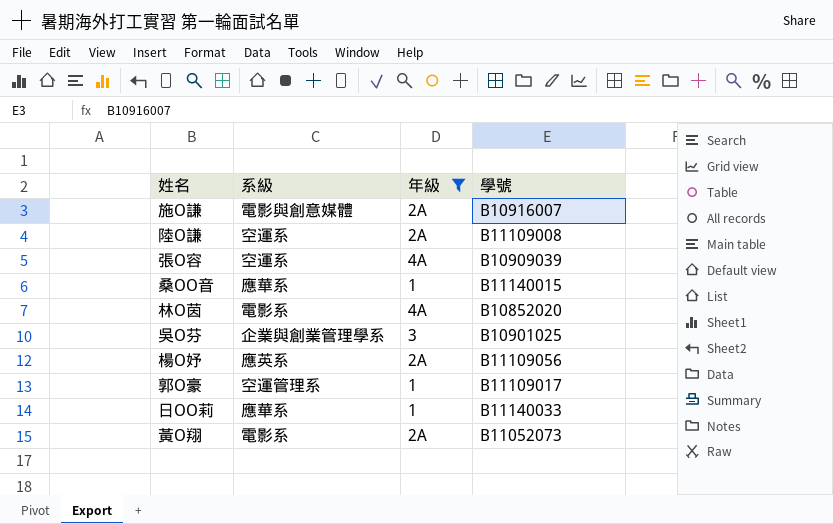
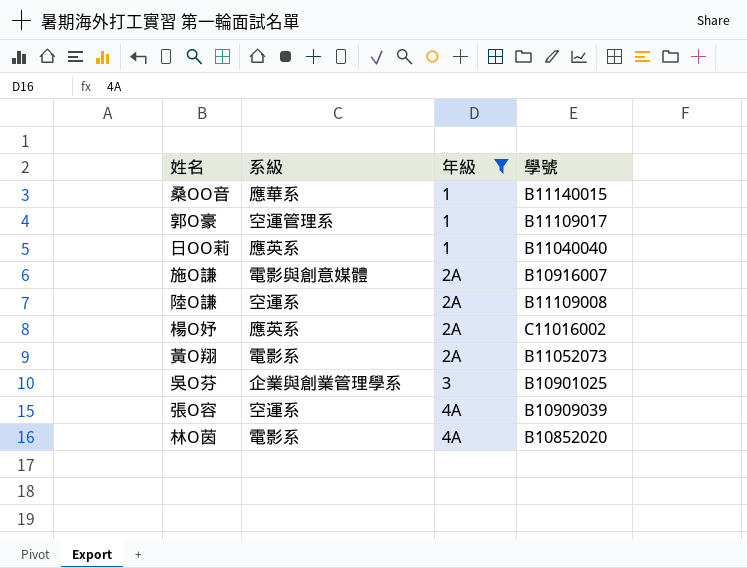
row order: none -> 年級 ascending
日OO莉 | 系級: 應華系 -> 應英系
日OO莉 | 學號: B11140033 -> B11040040
楊O妤 | 學號: B11109056 -> C11016002

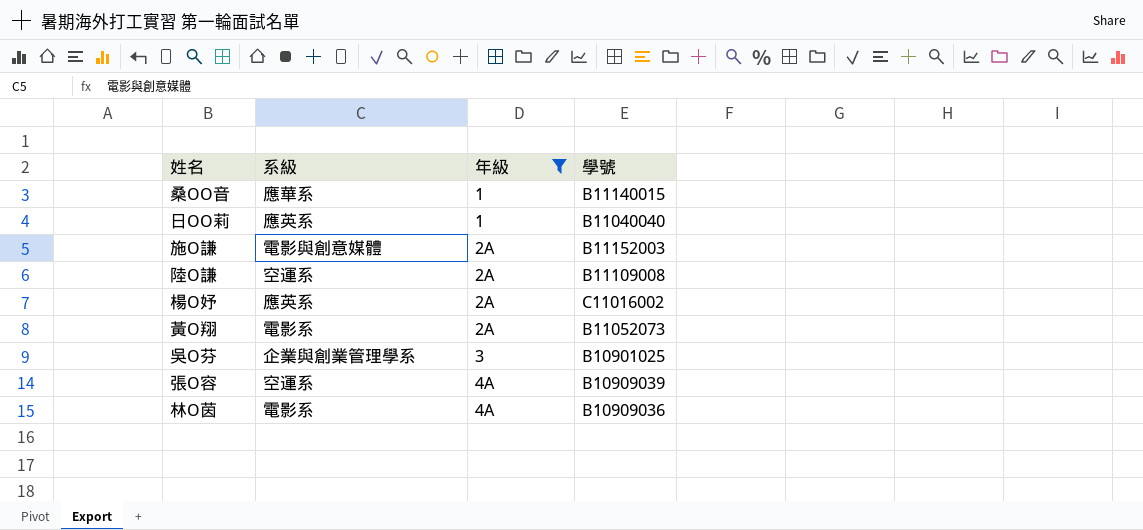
row 郭O豪: 空運管理系 | 1 | B11109017 -> none
施O謙 | 學號: B10916007 -> B11152003
林O茵 | 學號: B10852020 -> B10909036

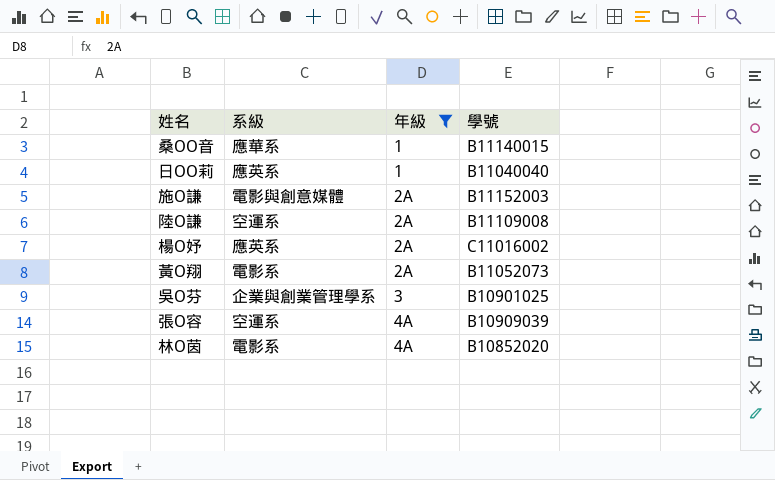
林O茵 | 學號: B10909036 -> B10852020

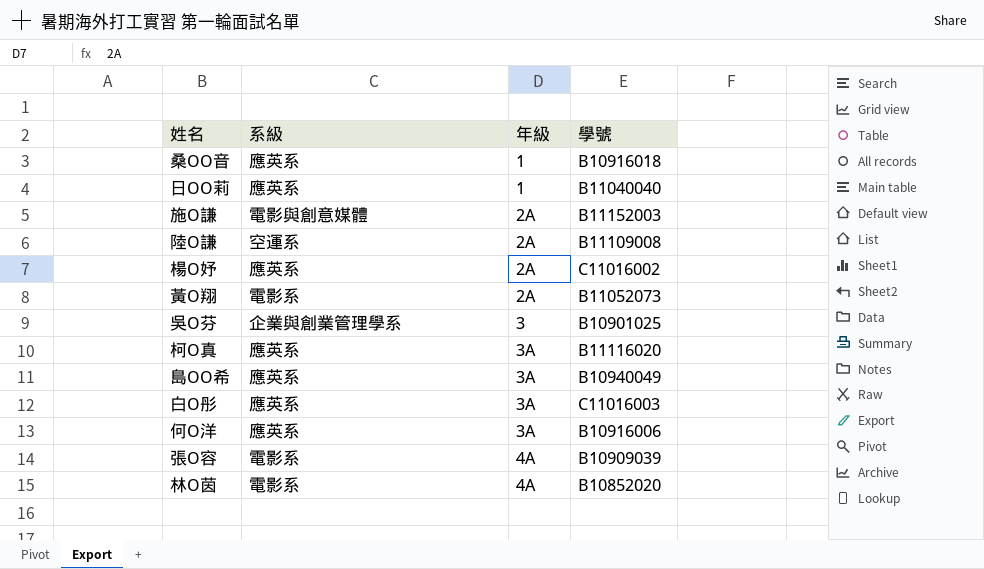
filter: 年級 != 3A -> none
桑OO音 | 系級: 應華系 -> 應英系
桑OO音 | 學號: B11140015 -> B10916018
張O容 | 系級: 空運系 -> 電影系

